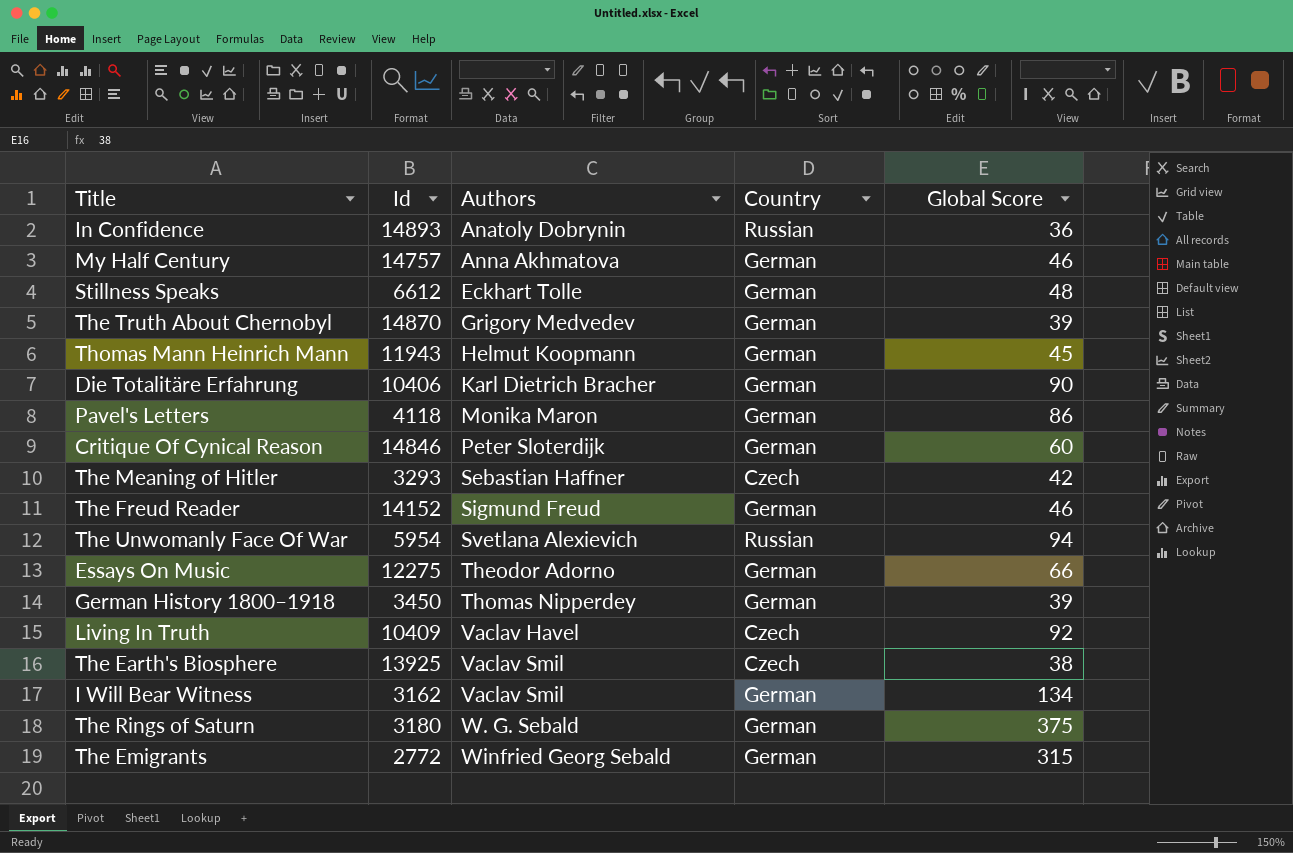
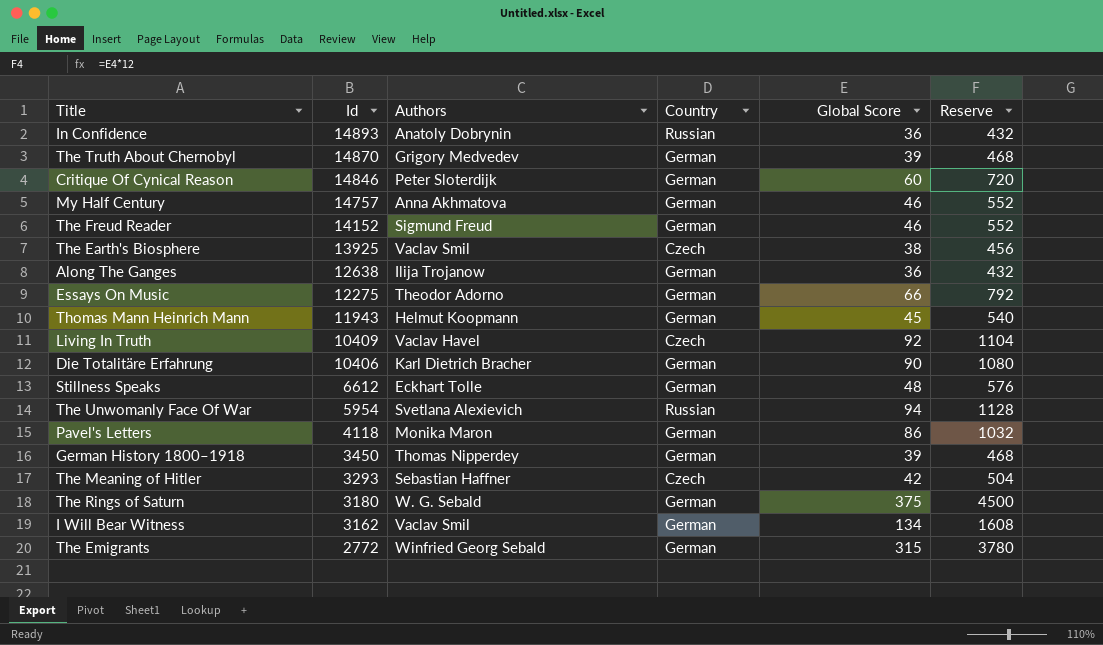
row order: Authors ascending -> Id descending
column Reserve | formula: none -> [Global Score] * 12
row Along The Ganges: none -> 12638 | Ilija Trojanow | German | 36 | 432

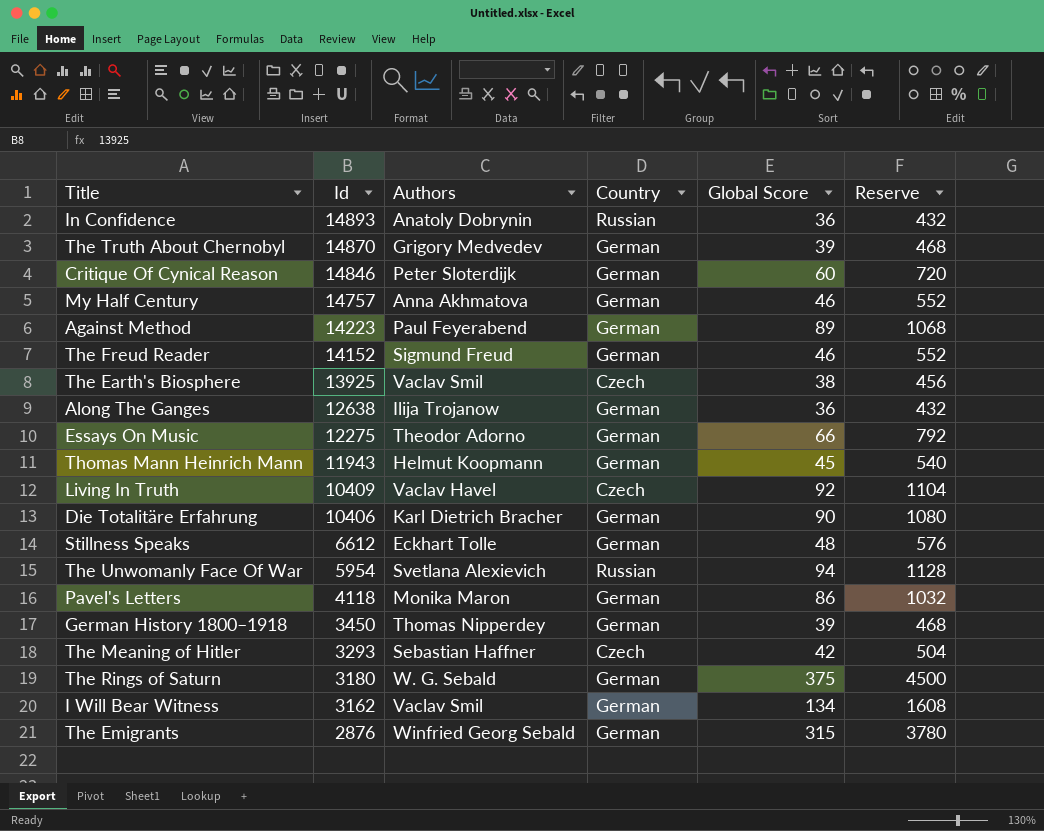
row Against Method: none -> 14223 | Paul Feyerabend | German | 89 | 1068
The Emigrants | Id: 2772 -> 2876

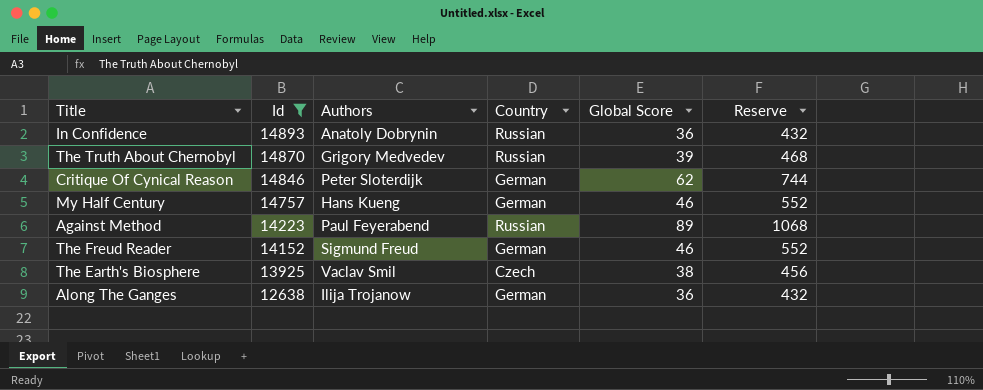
filter: none -> Id >= 12638
The Truth About Chernobyl | Country: German -> Russian
Critique Of Cynical Reason | Global Score: 60 -> 62
Critique Of Cynical Reason | Reserve: 720 -> 744
My Half Century | Authors: Anna Akhmatova -> Hans Kueng
Against Method | Country: German -> Russian

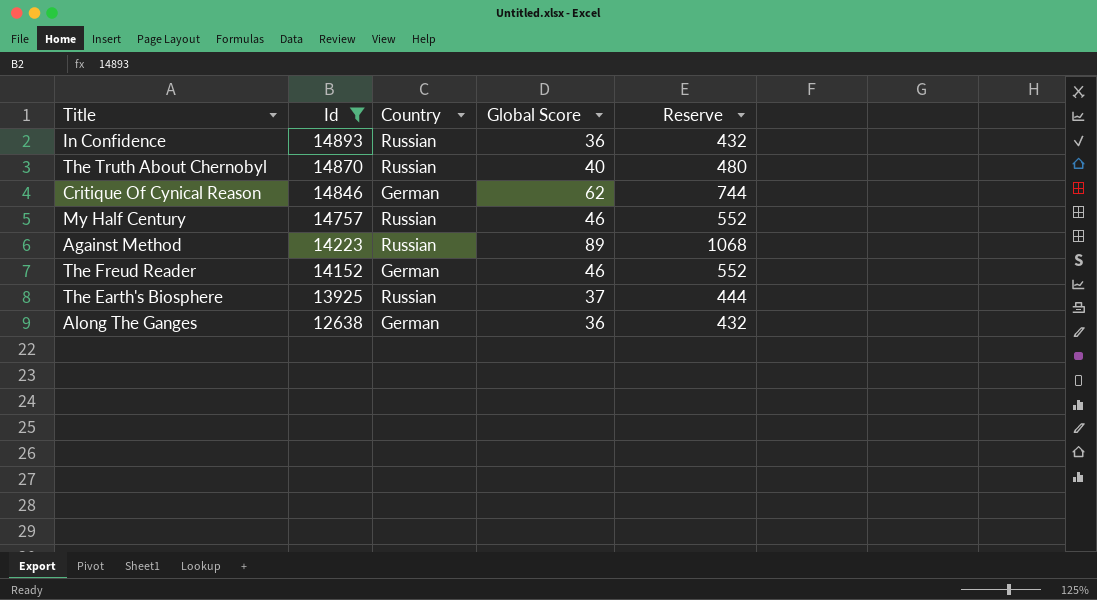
column Authors | position: 3 -> none
The Truth About Chernobyl | Global Score: 39 -> 40
The Truth About Chernobyl | Reserve: 468 -> 480
My Half Century | Country: German -> Russian
The Earth's Biosphere | Country: Czech -> Russian
The Earth's Biosphere | Global Score: 38 -> 37
The Earth's Biosphere | Reserve: 456 -> 444

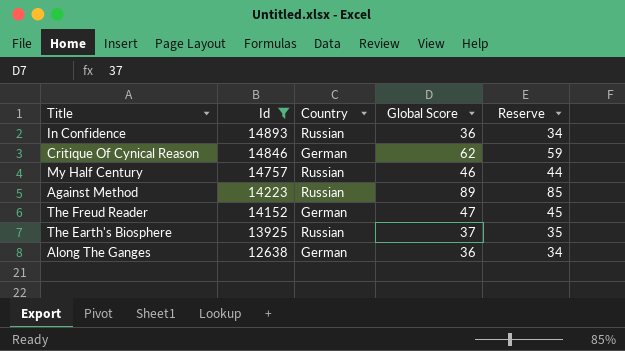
column Reserve | formula: [Global Score] * 12 -> [Global Score] * 0.95
row The Truth About Chernobyl: 14870 | Russian | 40 | 480 -> none
The Freud Reader | Global Score: 46 -> 47

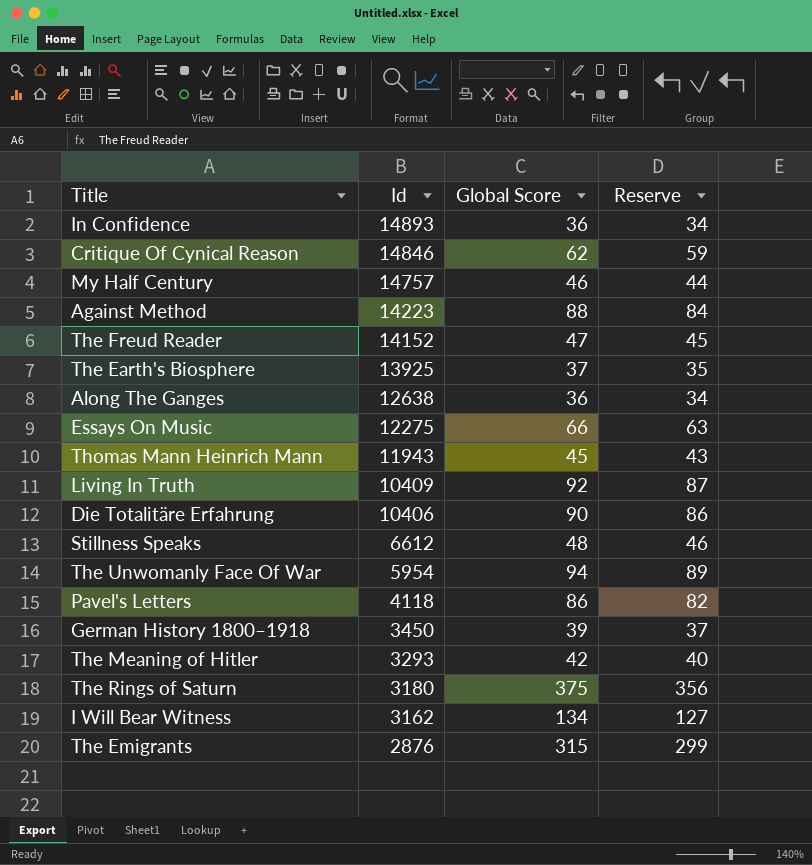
filter: Id >= 12638 -> none
column Country | position: 3 -> none
Against Method | Global Score: 89 -> 88
Against Method | Reserve: 85 -> 84

